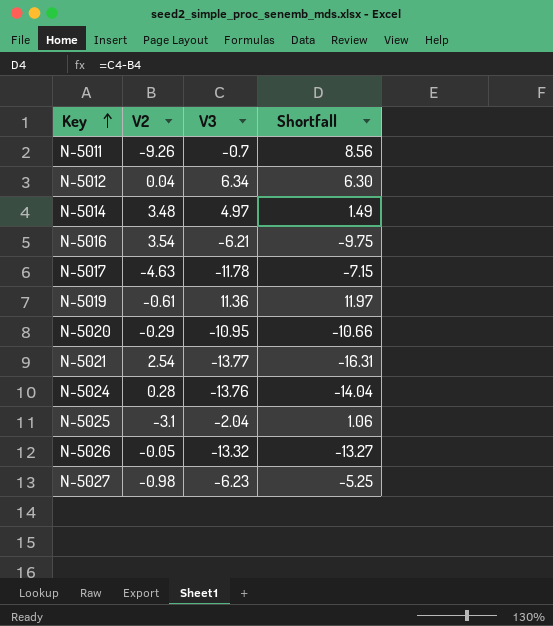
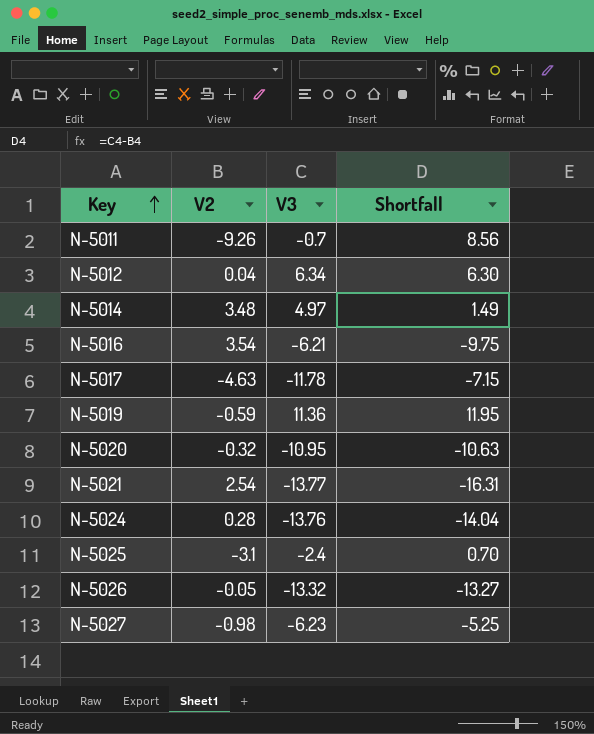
N-5019 | V2: -0.61 -> -0.59
N-5019 | Shortfall: 11.97 -> 11.95
N-5020 | V2: -0.29 -> -0.32
N-5020 | Shortfall: -10.66 -> -10.63
N-5025 | V3: -2.04 -> -2.4
N-5025 | Shortfall: 1.06 -> 0.70

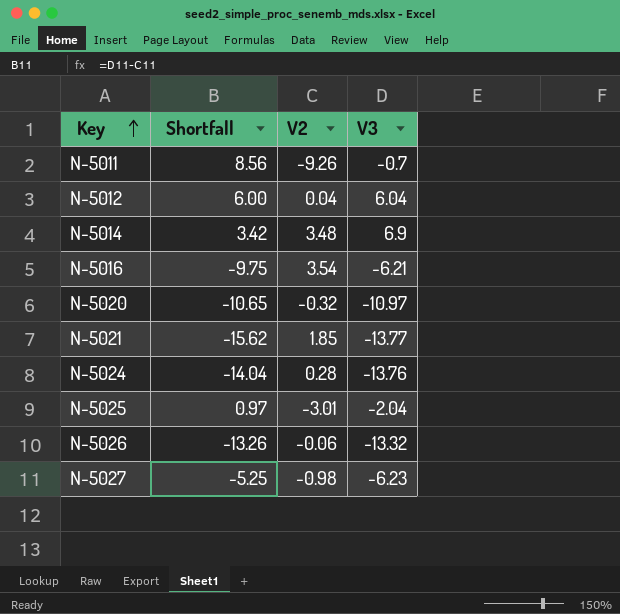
column Shortfall | position: 4 -> 2
row N-5017: -4.63 | -11.78 | -7.15 -> none
row N-5019: -0.59 | 11.36 | 11.95 -> none
N-5012 | Shortfall: 6.30 -> 6.00
N-5012 | V3: 6.34 -> 6.04
N-5014 | Shortfall: 1.49 -> 3.42
N-5014 | V3: 4.97 -> 6.9
N-5020 | Shortfall: -10.63 -> -10.65
N-5020 | V3: -10.95 -> -10.97
N-5021 | Shortfall: -16.31 -> -15.62
N-5021 | V2: 2.54 -> 1.85
N-5025 | Shortfall: 0.70 -> 0.97
N-5025 | V2: -3.1 -> -3.01
N-5025 | V3: -2.4 -> -2.04
N-5026 | Shortfall: -13.27 -> -13.26
N-5026 | V2: -0.05 -> -0.06

